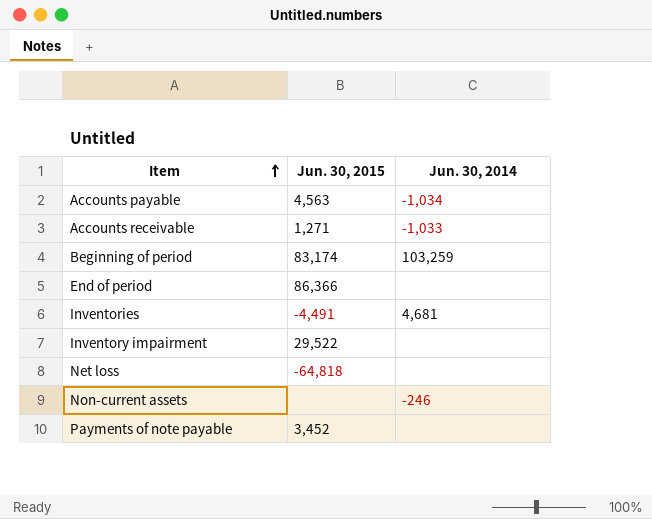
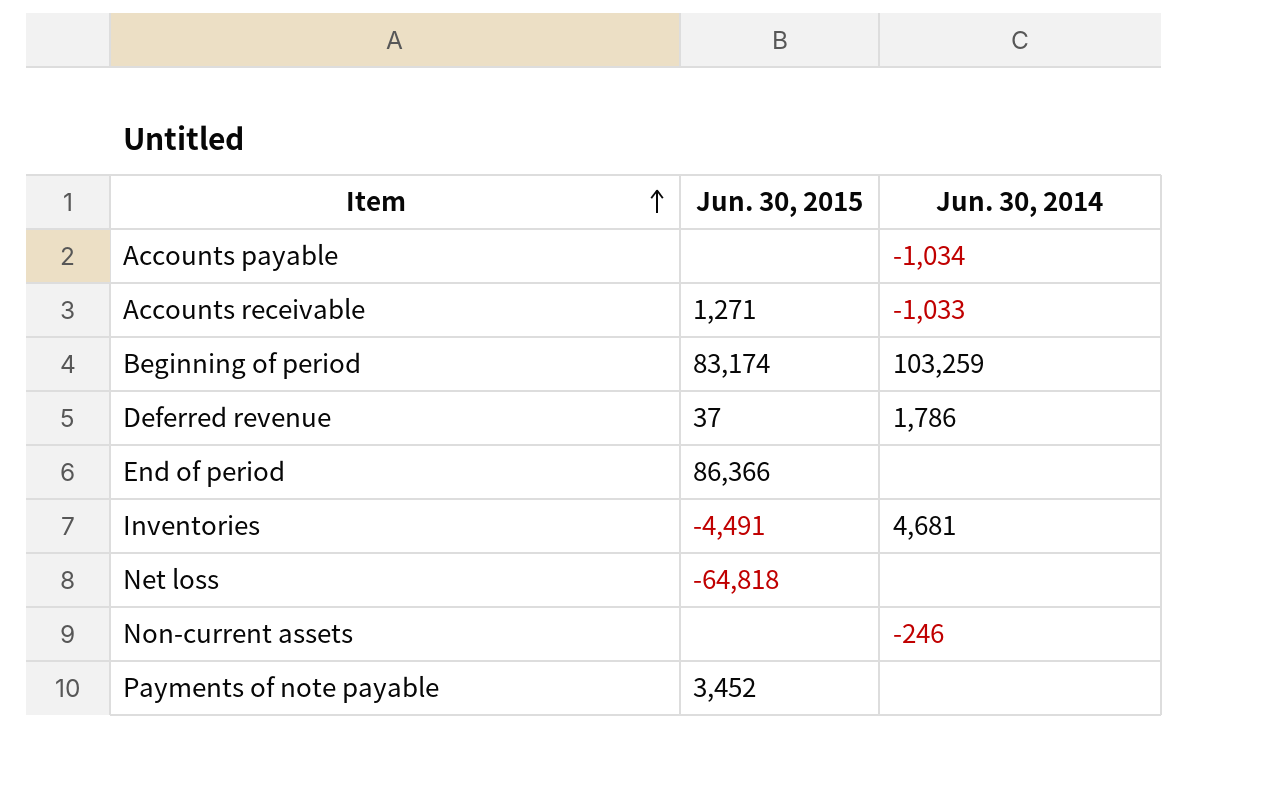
row Inventory impairment: 29,522 | none -> none
Accounts payable | Jun. 30, 2015: 4,563 -> none
row Deferred revenue: none -> 37 | 1,786

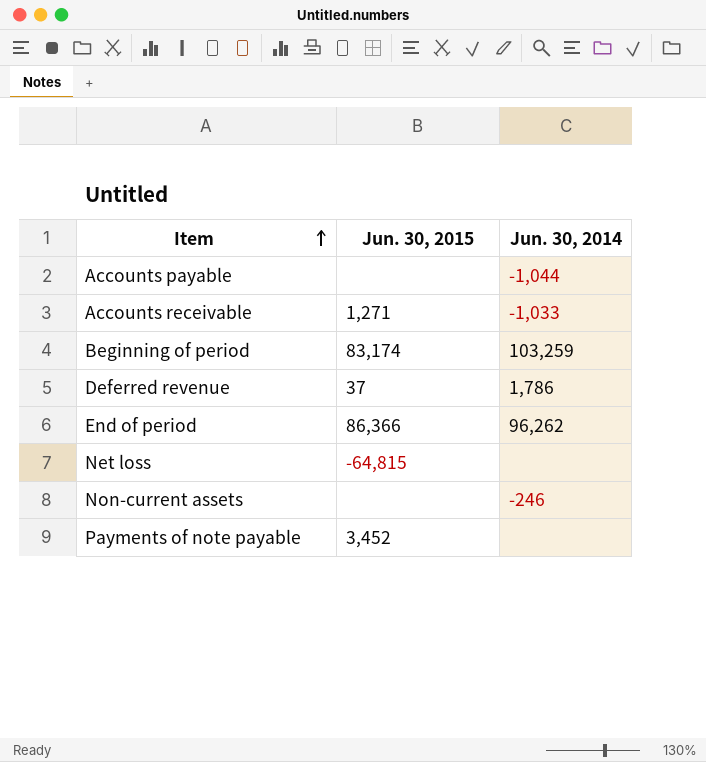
row Inventories: -4,491 | 4,681 -> none
Accounts payable | Jun. 30, 2014: -1,034 -> -1,044
End of period | Jun. 30, 2014: none -> 96,262
Net loss | Jun. 30, 2015: -64,818 -> -64,815

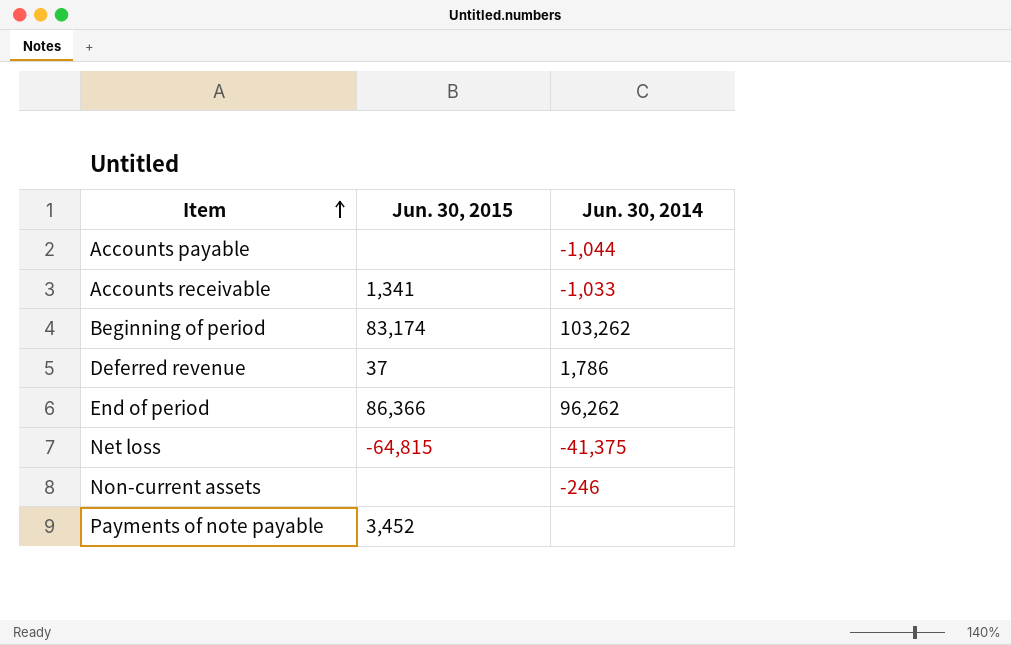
Accounts receivable | Jun. 30, 2015: 1,271 -> 1,341
Beginning of period | Jun. 30, 2014: 103,259 -> 103,262
Net loss | Jun. 30, 2014: none -> -41,375

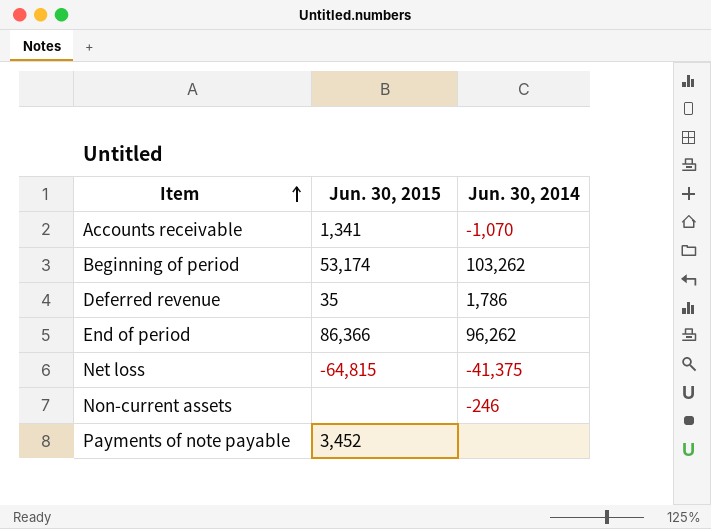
row Accounts payable: none | -1,044 -> none
Accounts receivable | Jun. 30, 2014: -1,033 -> -1,070
Beginning of period | Jun. 30, 2015: 83,174 -> 53,174
Deferred revenue | Jun. 30, 2015: 37 -> 35

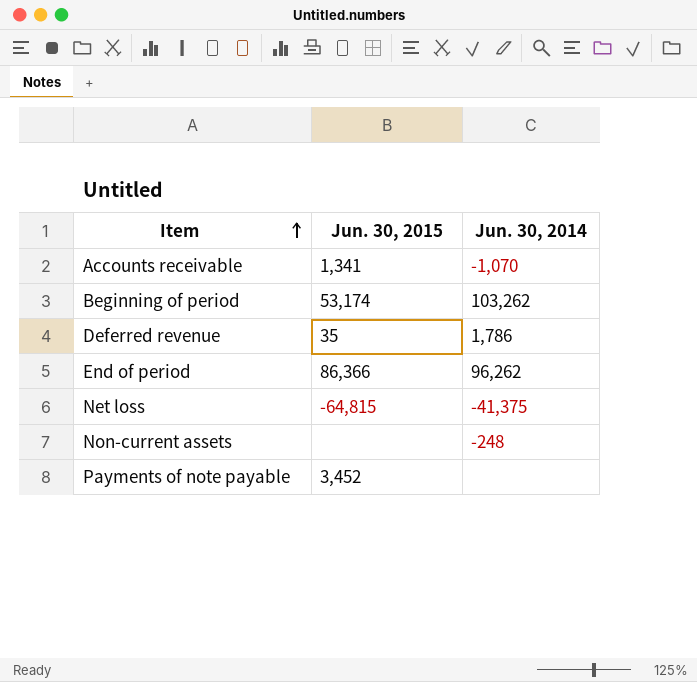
Non-current assets | Jun. 30, 2014: -246 -> -248

